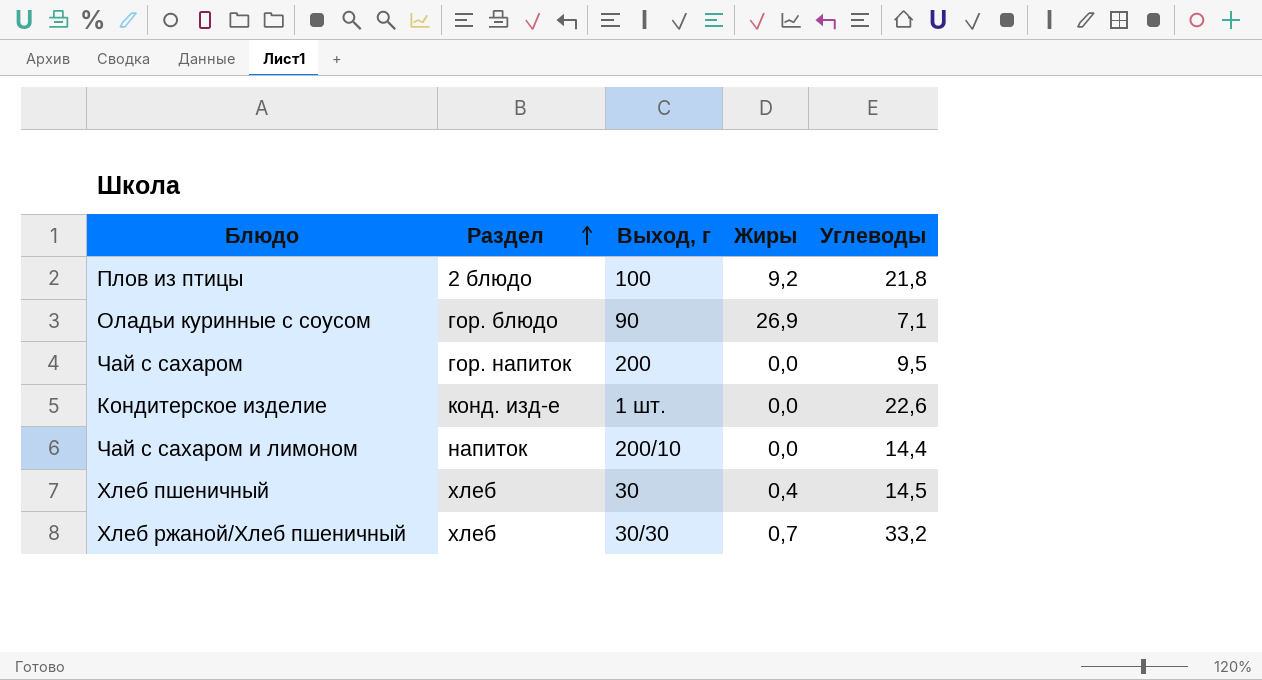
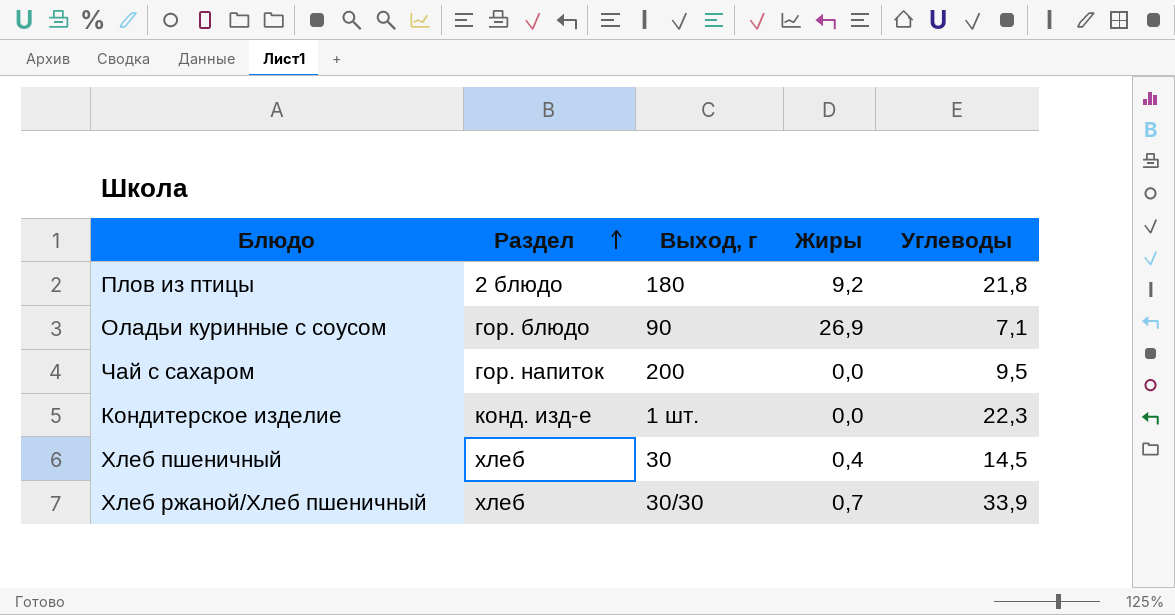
row Чай с сахаром и лимоном: напиток | 200/10 | 0,0 | 14,4 -> none
Плов из птицы | Выход, г: 100 -> 180
Кондитерское изделие | Углеводы: 22,6 -> 22,3
Хлеб ржаной/Хлеб пшеничный | Углеводы: 33,2 -> 33,9

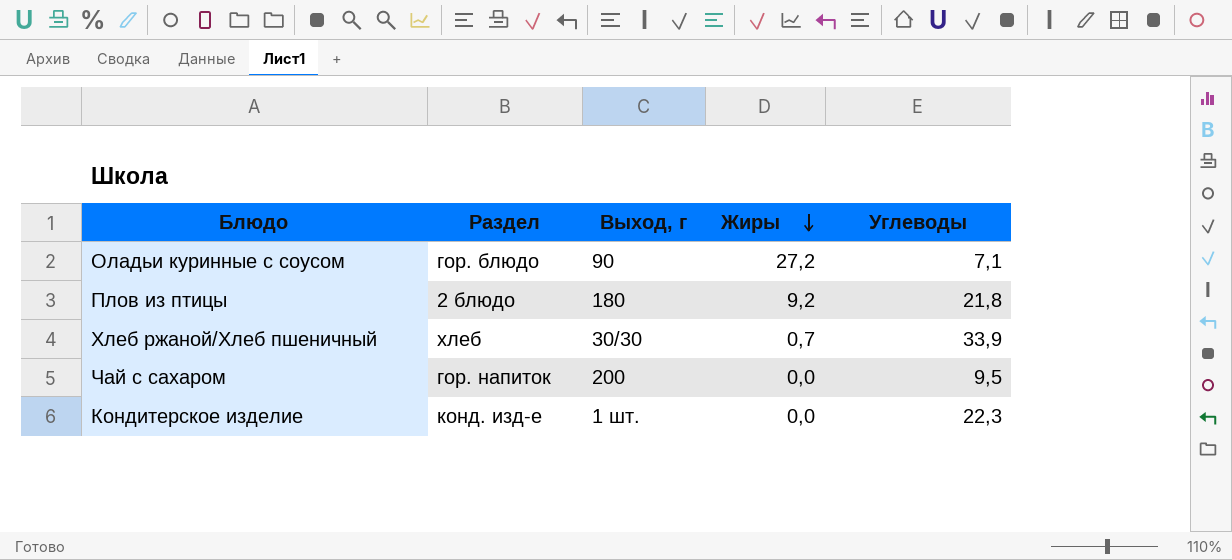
row order: Раздел ascending -> Жиры descending
row Хлеб пшеничный: хлеб | 30 | 0,4 | 14,5 -> none
Оладьи куринные с соусом | Жиры: 26,9 -> 27,2

